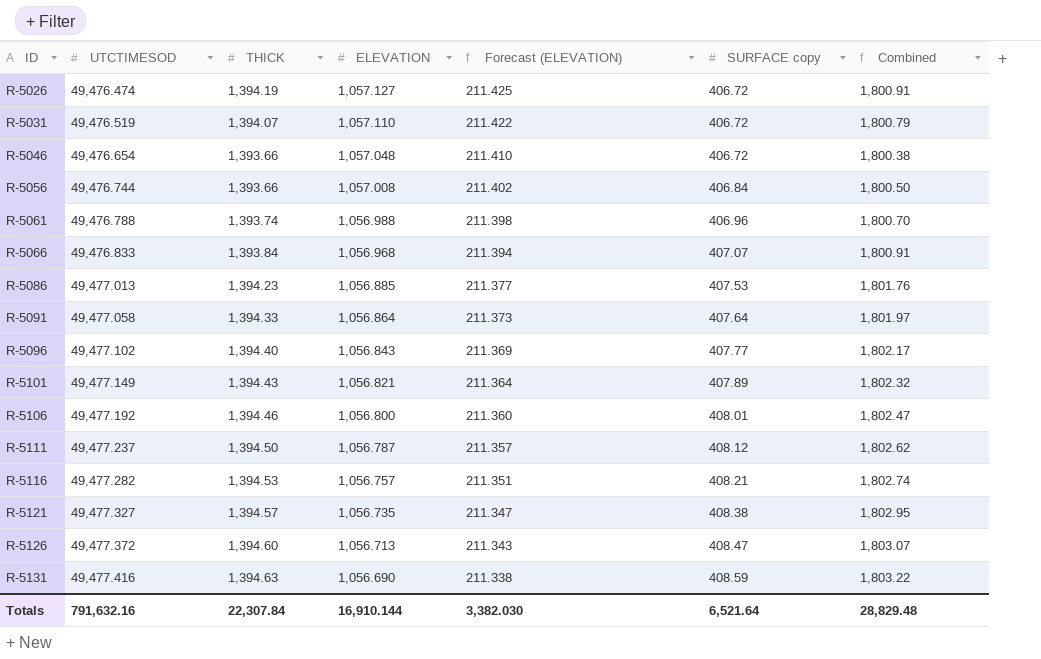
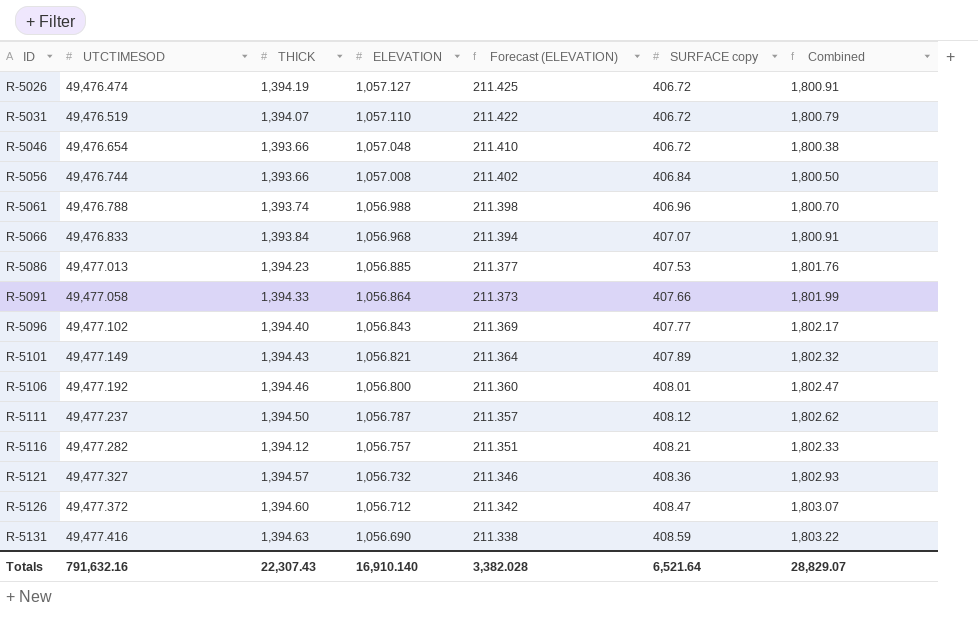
R-5091 | SURFACE copy: 407.64 -> 407.66
R-5091 | Combined: 1,801.97 -> 1,801.99
R-5116 | THICK: 1,394.53 -> 1,394.12
R-5116 | Combined: 1,802.74 -> 1,802.33
R-5121 | ELEVATION: 1,056.735 -> 1,056.732
R-5121 | Forecast (ELEVATION): 211.347 -> 211.346
R-5121 | SURFACE copy: 408.38 -> 408.36
R-5121 | Combined: 1,802.95 -> 1,802.93
R-5126 | ELEVATION: 1,056.713 -> 1,056.712
R-5126 | Forecast (ELEVATION): 211.343 -> 211.342
Totals | THICK: 22,307.84 -> 22,307.43
Totals | ELEVATION: 16,910.144 -> 16,910.140
Totals | Forecast (ELEVATION): 3,382.030 -> 3,382.028
Totals | Combined: 28,829.48 -> 28,829.07

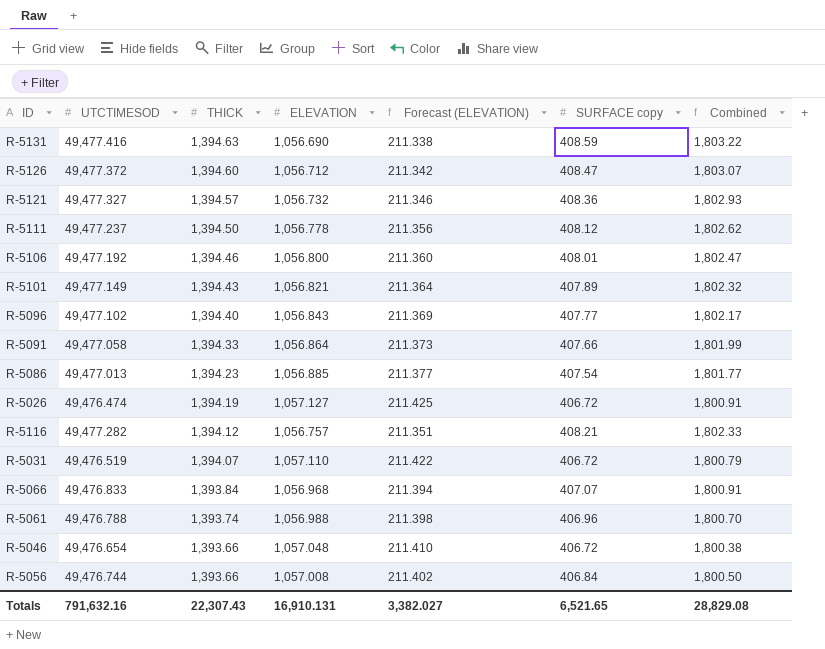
row order: ID ascending -> THICK descending
R-5111 | ELEVATION: 1,056.787 -> 1,056.778
R-5111 | Forecast (ELEVATION): 211.357 -> 211.356
R-5086 | SURFACE copy: 407.53 -> 407.54
R-5086 | Combined: 1,801.76 -> 1,801.77
Totals | ELEVATION: 16,910.140 -> 16,910.131
Totals | Forecast (ELEVATION): 3,382.028 -> 3,382.027
Totals | SURFACE copy: 6,521.64 -> 6,521.65
Totals | Combined: 28,829.07 -> 28,829.08

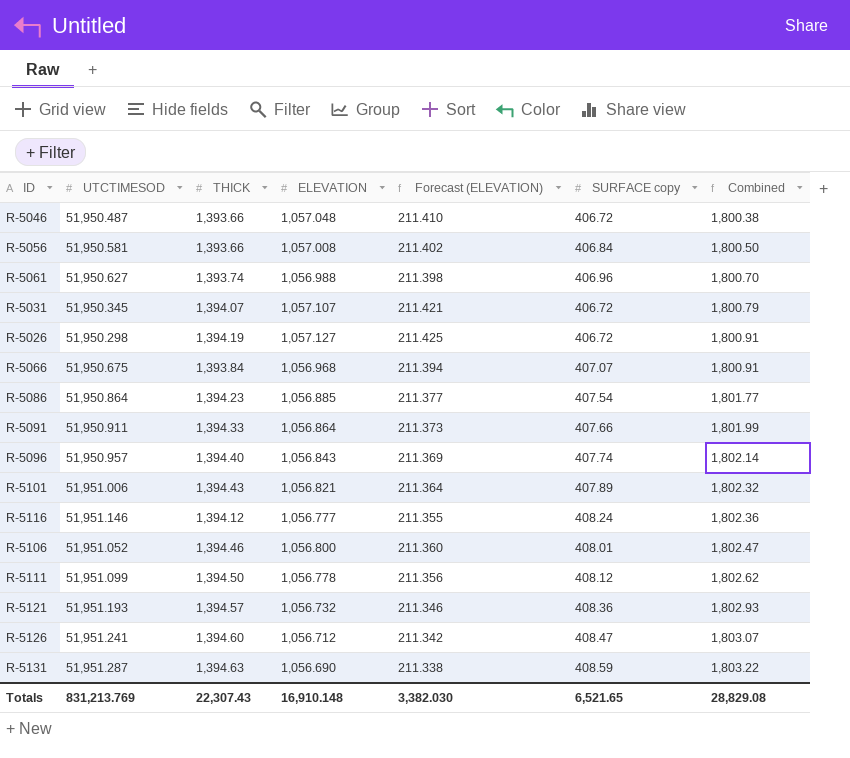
row order: THICK descending -> Combined ascending
R-5046 | UTCTIMESOD: 49,476.654 -> 51,950.487
R-5056 | UTCTIMESOD: 49,476.744 -> 51,950.581
R-5061 | UTCTIMESOD: 49,476.788 -> 51,950.627
R-5031 | UTCTIMESOD: 49,476.519 -> 51,950.345
R-5031 | ELEVATION: 1,057.110 -> 1,057.107
R-5031 | Forecast (ELEVATION): 211.422 -> 211.421
R-5026 | UTCTIMESOD: 49,476.474 -> 51,950.298
R-5066 | UTCTIMESOD: 49,476.833 -> 51,950.675
R-5086 | UTCTIMESOD: 49,477.013 -> 51,950.864
R-5091 | UTCTIMESOD: 49,477.058 -> 51,950.911
R-5096 | UTCTIMESOD: 49,477.102 -> 51,950.957
R-5096 | SURFACE copy: 407.77 -> 407.74
R-5096 | Combined: 1,802.17 -> 1,802.14
R-5101 | UTCTIMESOD: 49,477.149 -> 51,951.006
R-5116 | UTCTIMESOD: 49,477.282 -> 51,951.146
R-5116 | ELEVATION: 1,056.757 -> 1,056.777
R-5116 | Forecast (ELEVATION): 211.351 -> 211.355
R-5116 | SURFACE copy: 408.21 -> 408.24
R-5116 | Combined: 1,802.33 -> 1,802.36
R-5106 | UTCTIMESOD: 49,477.192 -> 51,951.052
R-5111 | UTCTIMESOD: 49,477.237 -> 51,951.099
R-5121 | UTCTIMESOD: 49,477.327 -> 51,951.193
R-5126 | UTCTIMESOD: 49,477.372 -> 51,951.241
R-5131 | UTCTIMESOD: 49,477.416 -> 51,951.287
Totals | UTCTIMESOD: 791,632.16 -> 831,213.769
Totals | ELEVATION: 16,910.131 -> 16,910.148
Totals | Forecast (ELEVATION): 3,382.027 -> 3,382.030

